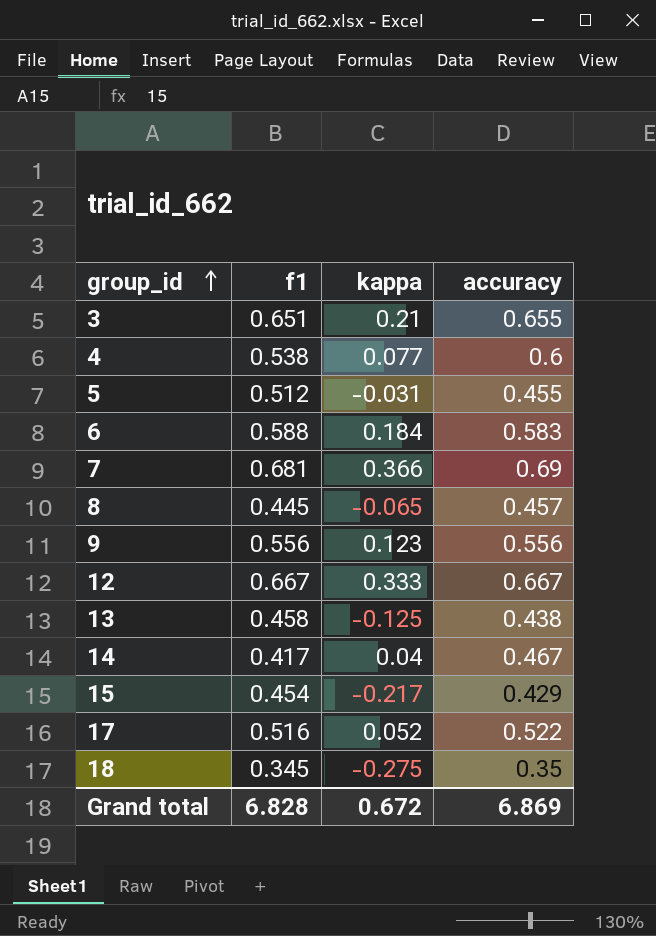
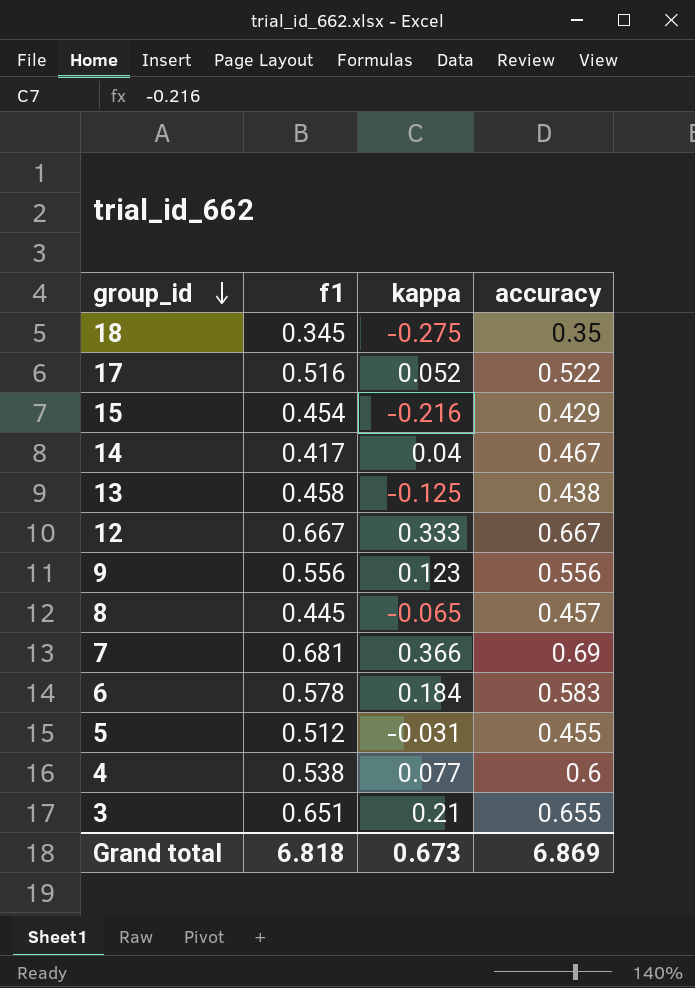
row order: group_id ascending -> group_id descending
15 | kappa: -0.217 -> -0.216
6 | f1: 0.588 -> 0.578
Grand total | f1: 6.828 -> 6.818
Grand total | kappa: 0.672 -> 0.673

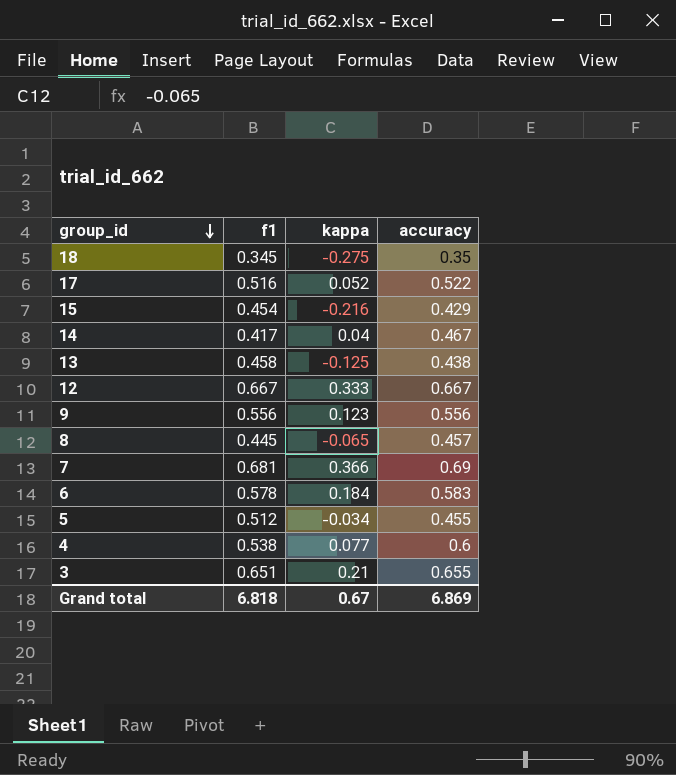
5 | kappa: -0.031 -> -0.034
Grand total | kappa: 0.673 -> 0.67

